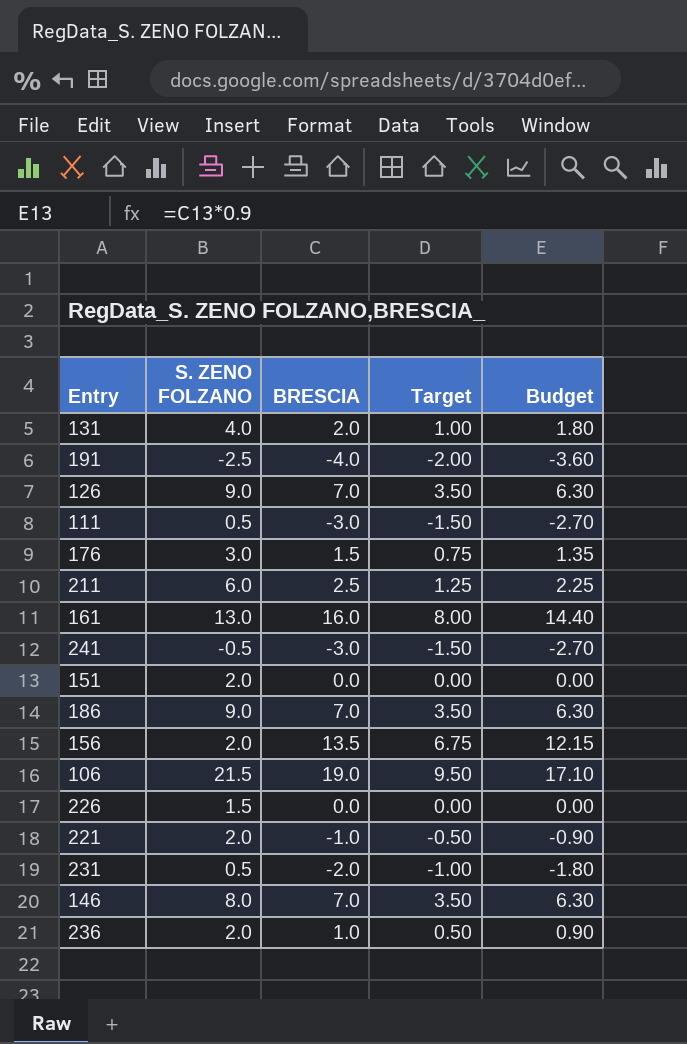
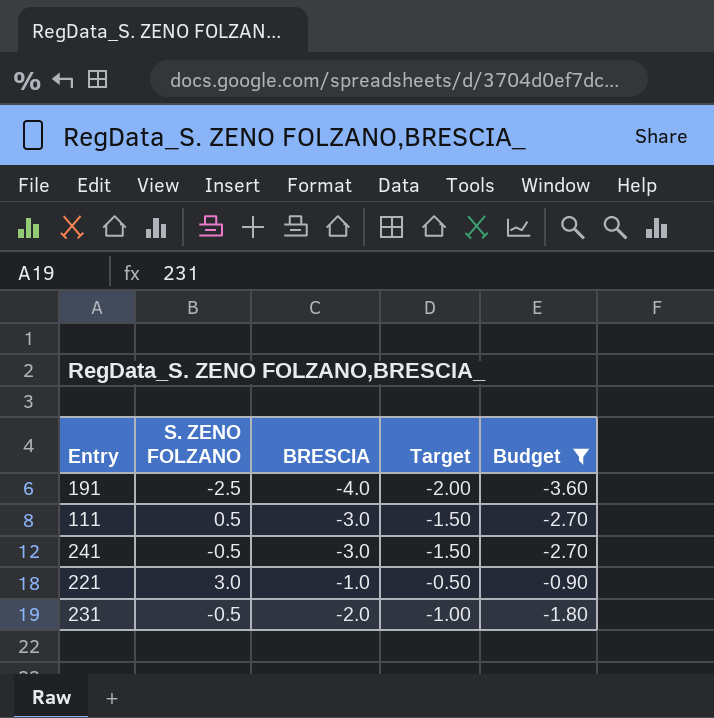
filter: none -> Budget <= -0.90
221 | S. ZENO FOLZANO: 2.0 -> 3.0
231 | S. ZENO FOLZANO: 0.5 -> -0.5

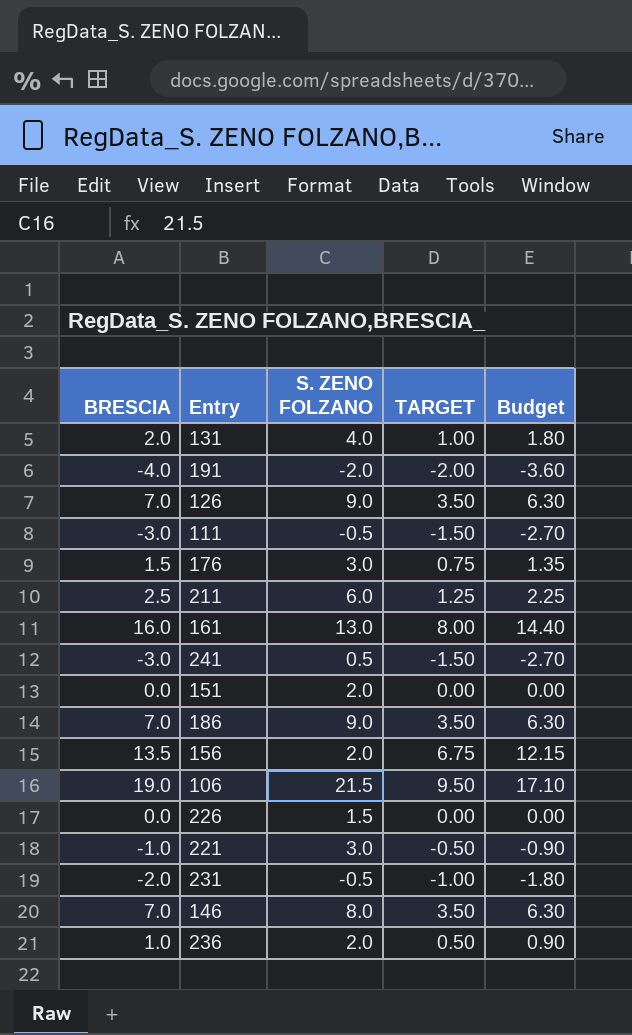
filter: Budget <= -0.90 -> none
column BRESCIA | position: 3 -> 1
column name: Target -> TARGET
191 | S. ZENO FOLZANO: -2.5 -> -2.0
111 | S. ZENO FOLZANO: 0.5 -> -0.5
241 | S. ZENO FOLZANO: -0.5 -> 0.5

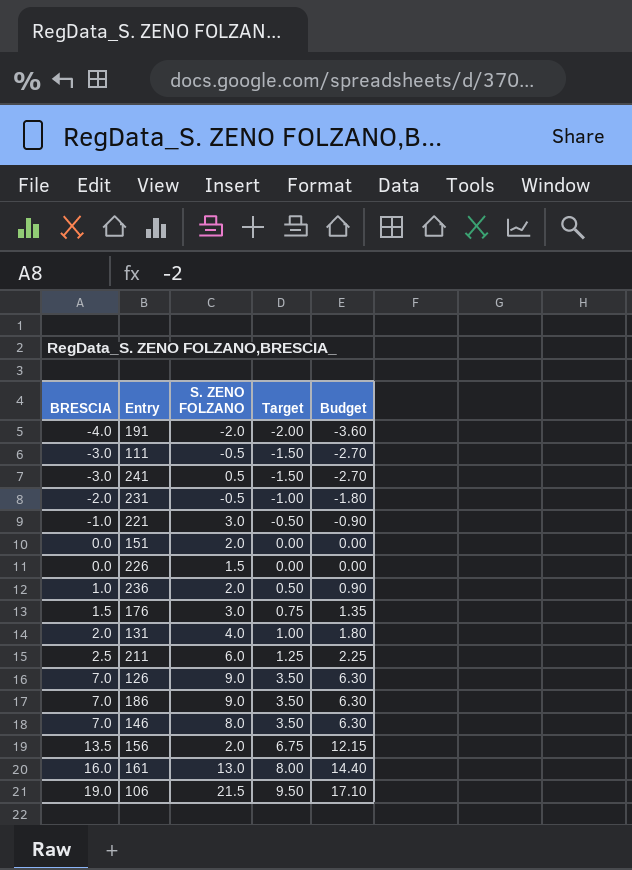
row order: none -> BRESCIA ascending
column name: TARGET -> Target

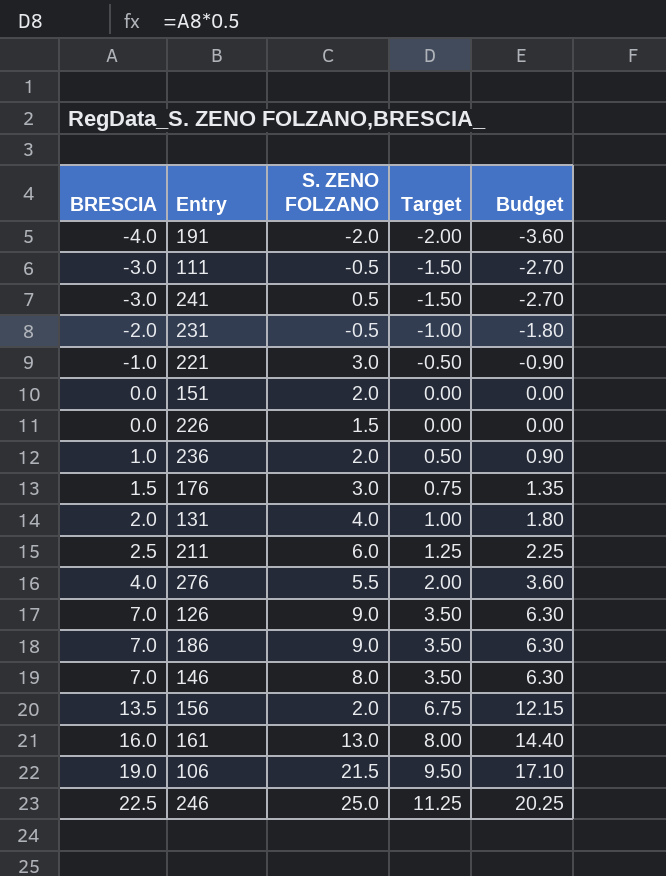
row 276: none -> 4.0 | 5.5 | 2.00 | 3.60
row 246: none -> 22.5 | 25.0 | 11.25 | 20.25

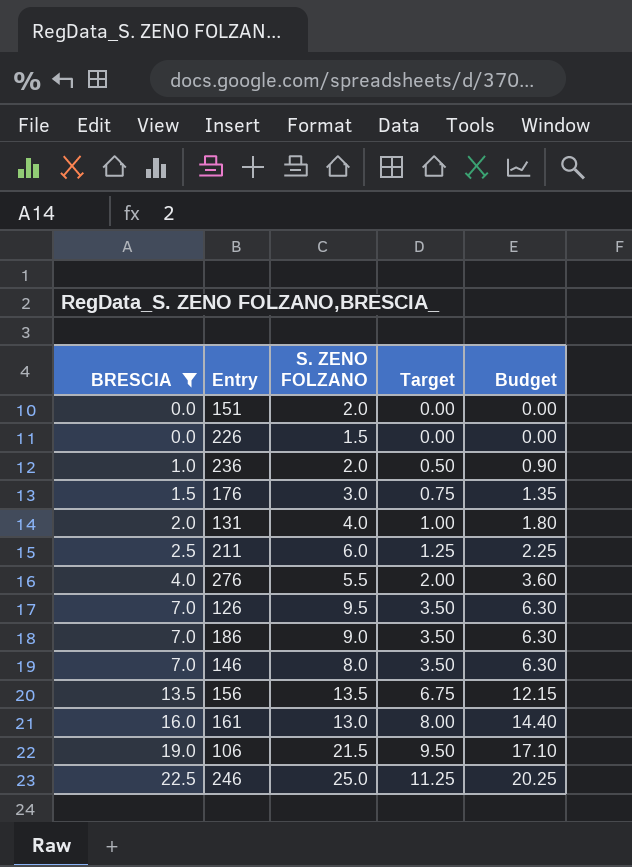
filter: none -> BRESCIA >= 0.0
126 | S. ZENO FOLZANO: 9.0 -> 9.5
156 | S. ZENO FOLZANO: 2.0 -> 13.5

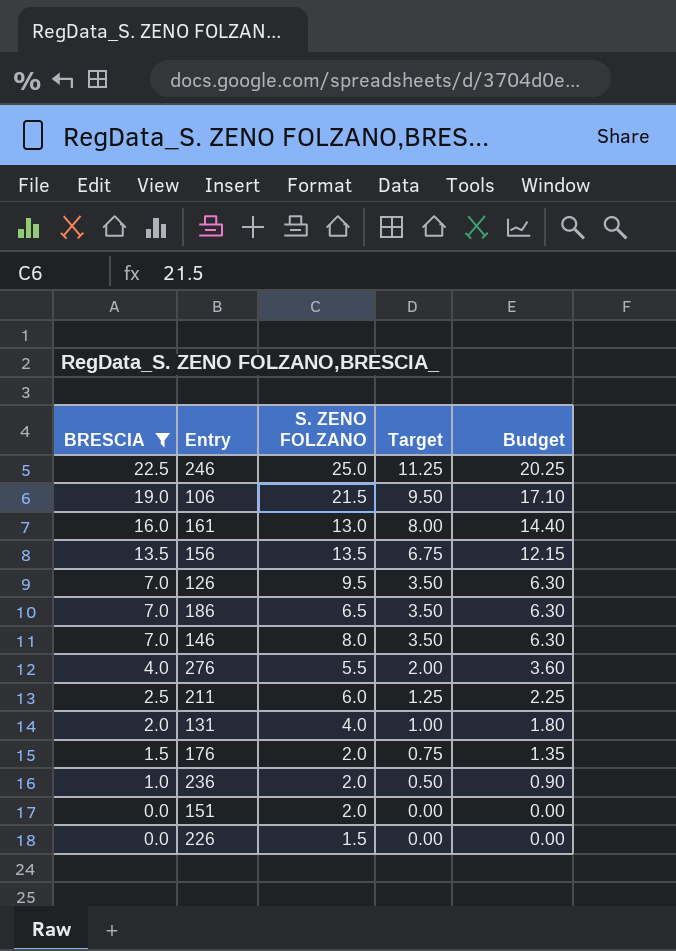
row order: BRESCIA ascending -> BRESCIA descending
186 | S. ZENO FOLZANO: 9.0 -> 6.5
176 | S. ZENO FOLZANO: 3.0 -> 2.0

